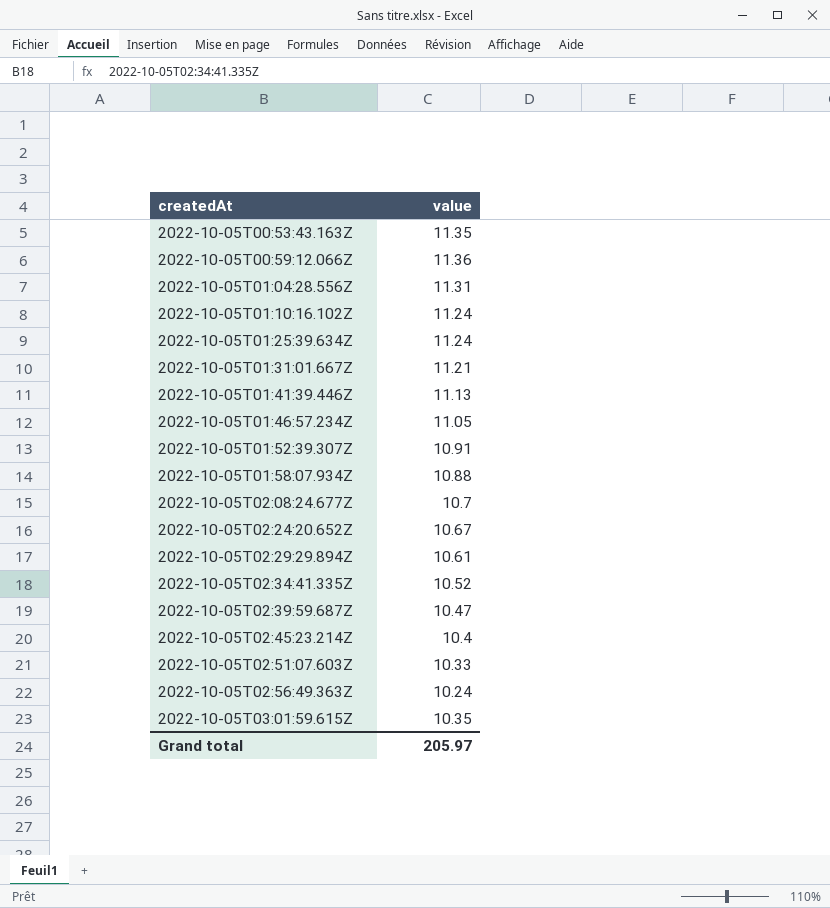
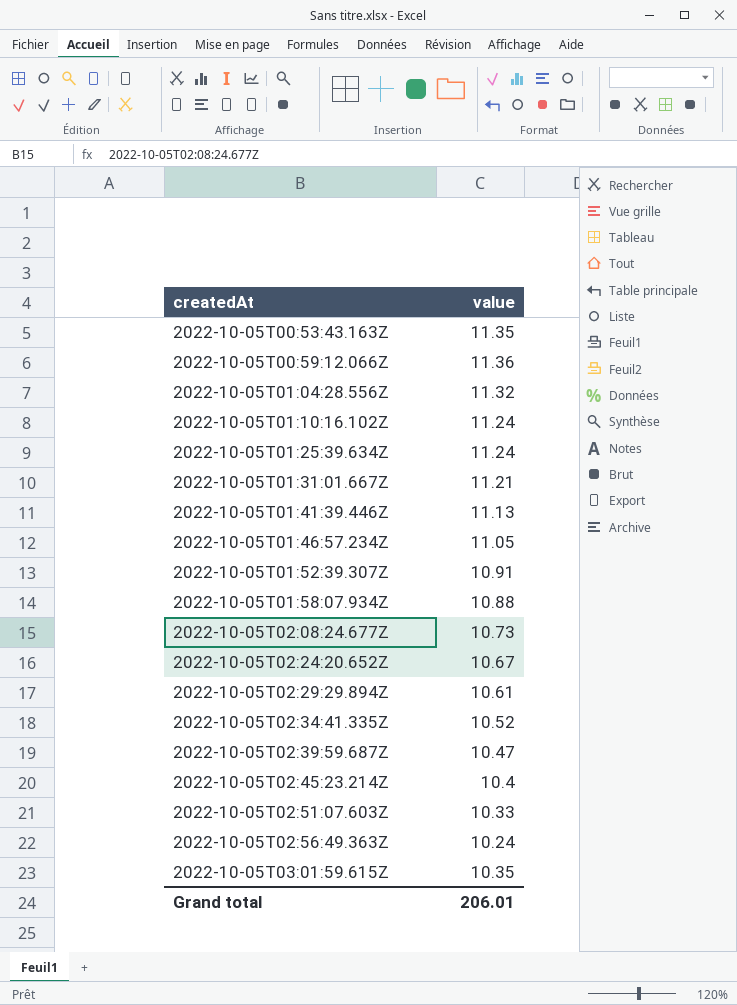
2022-10-05T01:04:28.556Z | value: 11.31 -> 11.32
2022-10-05T02:08:24.677Z | value: 10.7 -> 10.73
Grand total | value: 205.97 -> 206.01

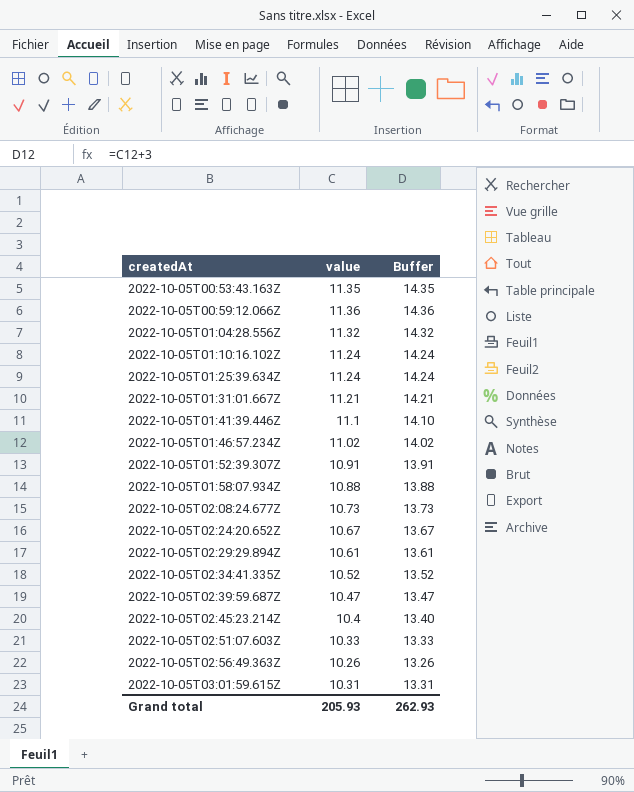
column Buffer | formula: none -> [value] + 3
2022-10-05T01:41:39.446Z | value: 11.13 -> 11.1
2022-10-05T01:46:57.234Z | value: 11.05 -> 11.02
2022-10-05T02:56:49.363Z | value: 10.24 -> 10.26
2022-10-05T03:01:59.615Z | value: 10.35 -> 10.31
Grand total | value: 206.01 -> 205.93

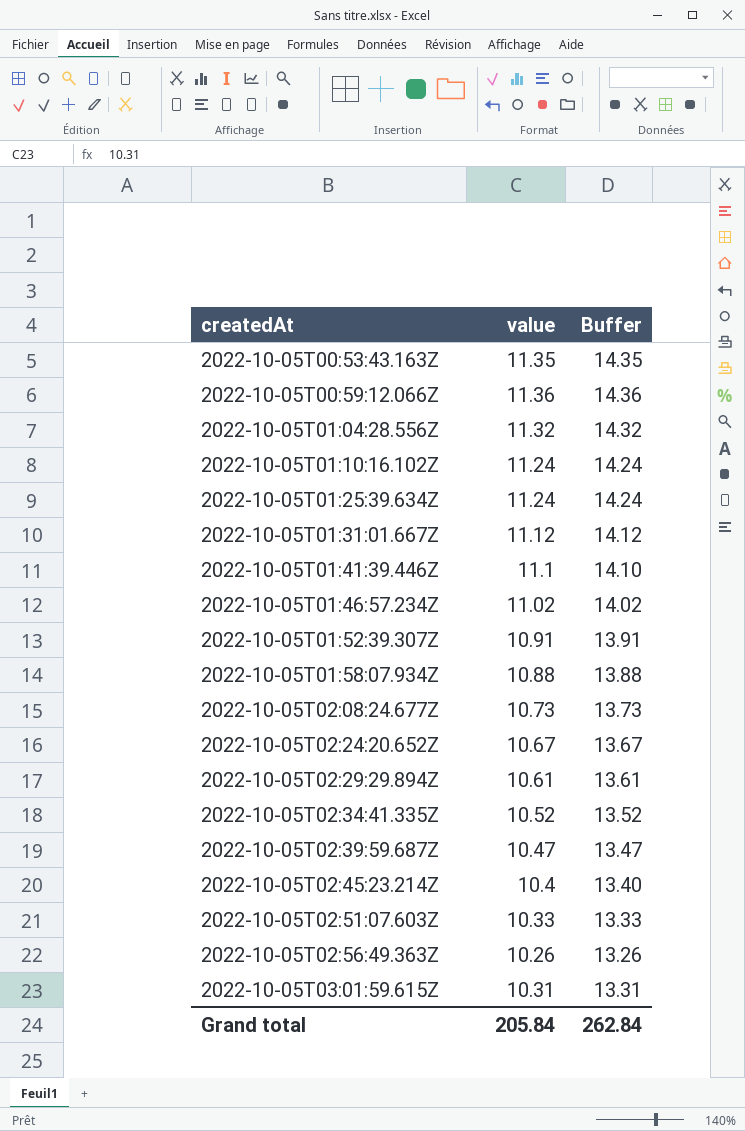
2022-10-05T01:31:01.667Z | value: 11.21 -> 11.12
2022-10-05T01:31:01.667Z | Buffer: 14.21 -> 14.12
Grand total | value: 205.93 -> 205.84
Grand total | Buffer: 262.93 -> 262.84

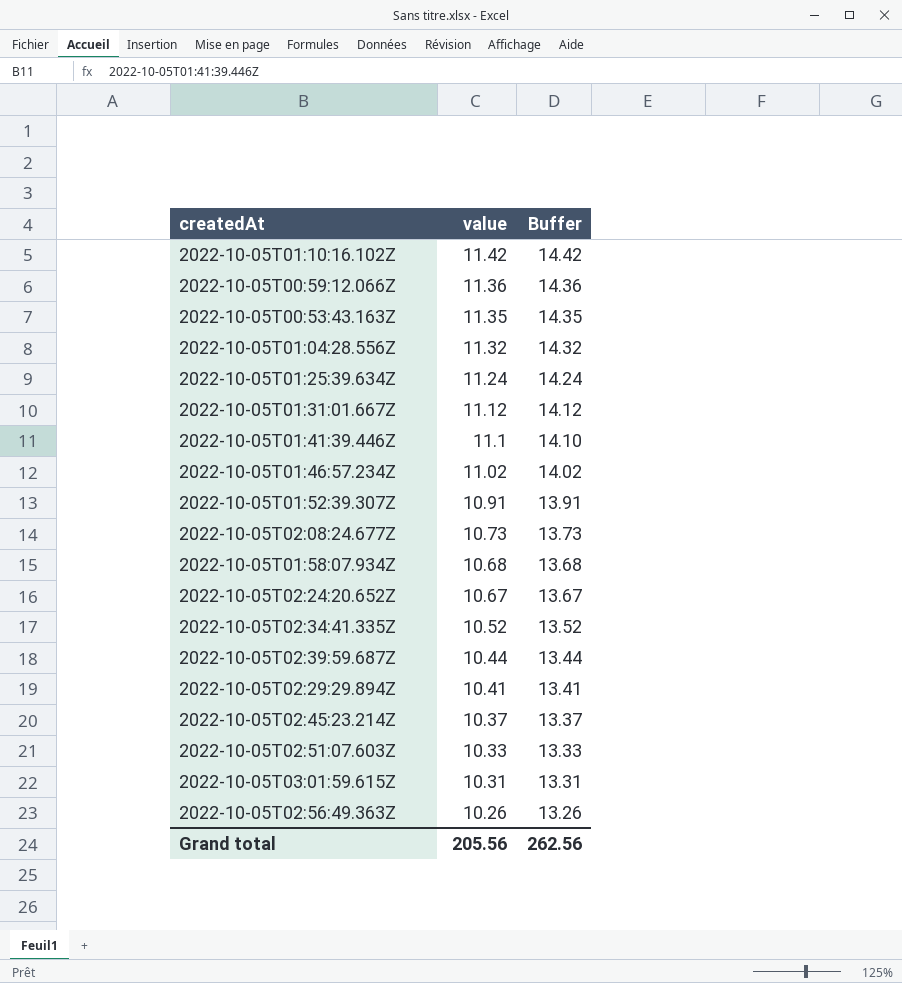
row order: createdAt ascending -> value descending
2022-10-05T01:10:16.102Z | value: 11.24 -> 11.42
2022-10-05T01:10:16.102Z | Buffer: 14.24 -> 14.42
2022-10-05T01:58:07.934Z | value: 10.88 -> 10.68
2022-10-05T01:58:07.934Z | Buffer: 13.88 -> 13.68
2022-10-05T02:39:59.687Z | value: 10.47 -> 10.44
2022-10-05T02:39:59.687Z | Buffer: 13.47 -> 13.44
2022-10-05T02:29:29.894Z | value: 10.61 -> 10.41
2022-10-05T02:29:29.894Z | Buffer: 13.61 -> 13.41
2022-10-05T02:45:23.214Z | value: 10.4 -> 10.37
2022-10-05T02:45:23.214Z | Buffer: 13.40 -> 13.37
Grand total | value: 205.84 -> 205.56
Grand total | Buffer: 262.84 -> 262.56

